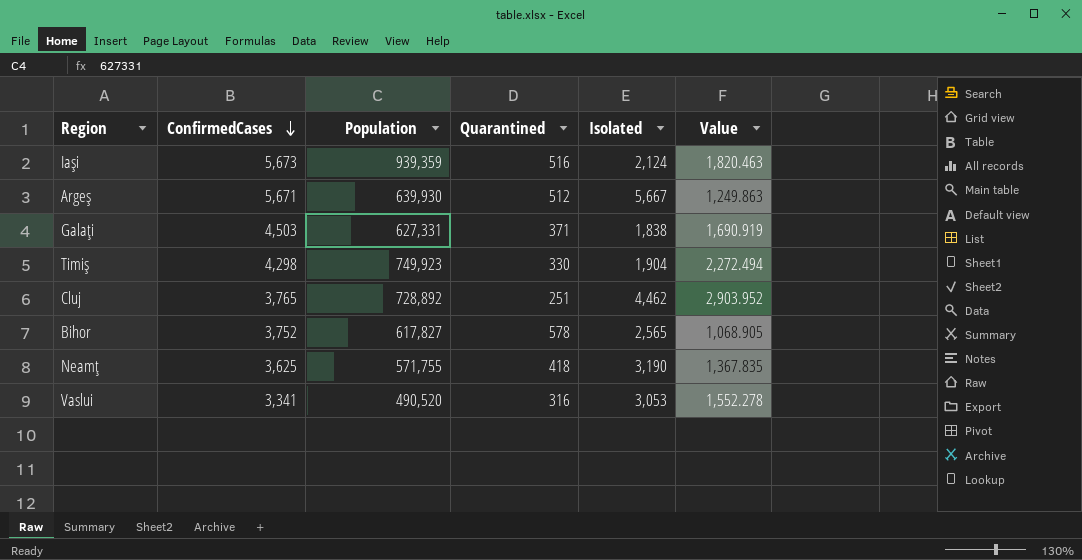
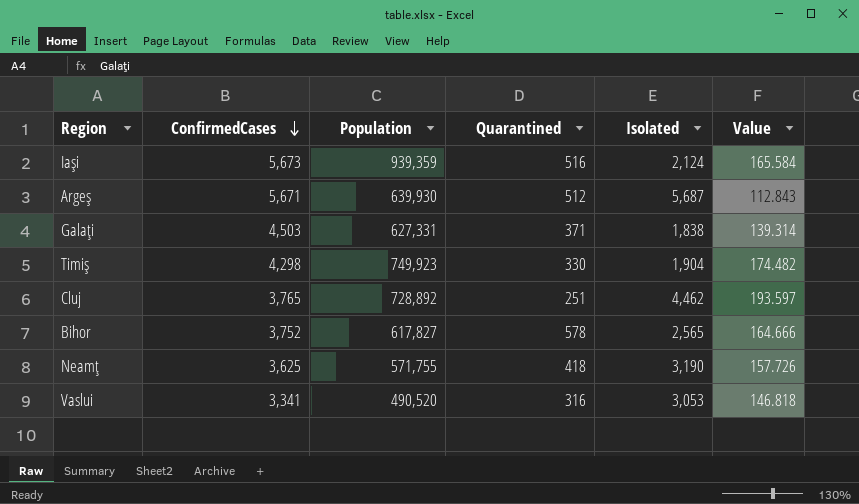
column Value | formula: [Population] / [Quarantined] -> [Population] / [ConfirmedCases]
Argeş | Isolated: 5,667 -> 5,687

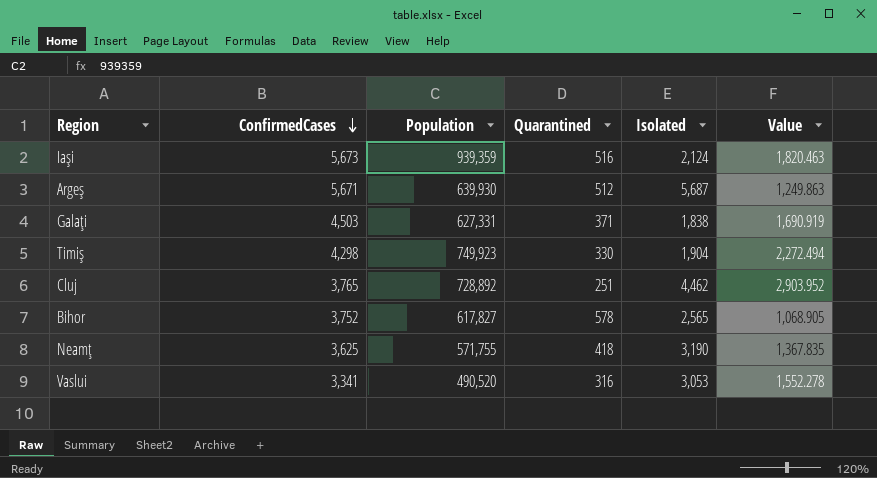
column Value | formula: [Population] / [ConfirmedCases] -> [Population] / [Quarantined]

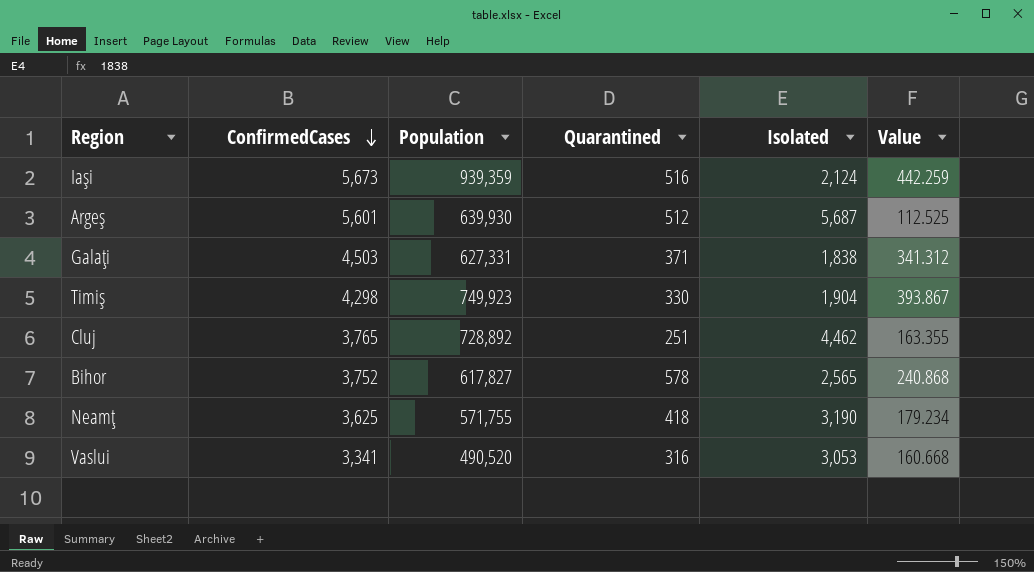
column Value | formula: [Population] / [Quarantined] -> [Population] / [Isolated]
Argeş | ConfirmedCases: 5,671 -> 5,601

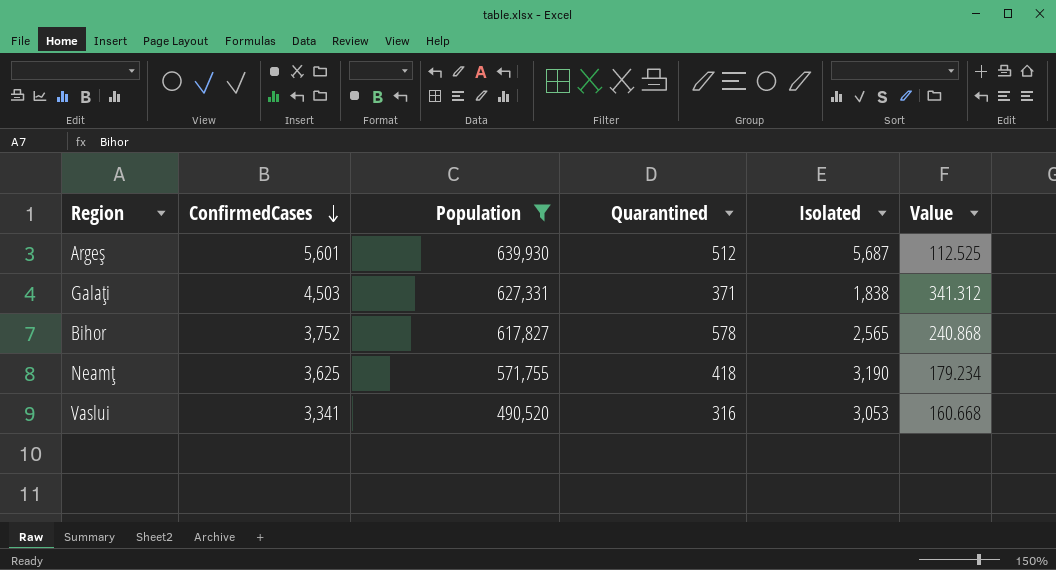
filter: none -> Population <= 639,930

